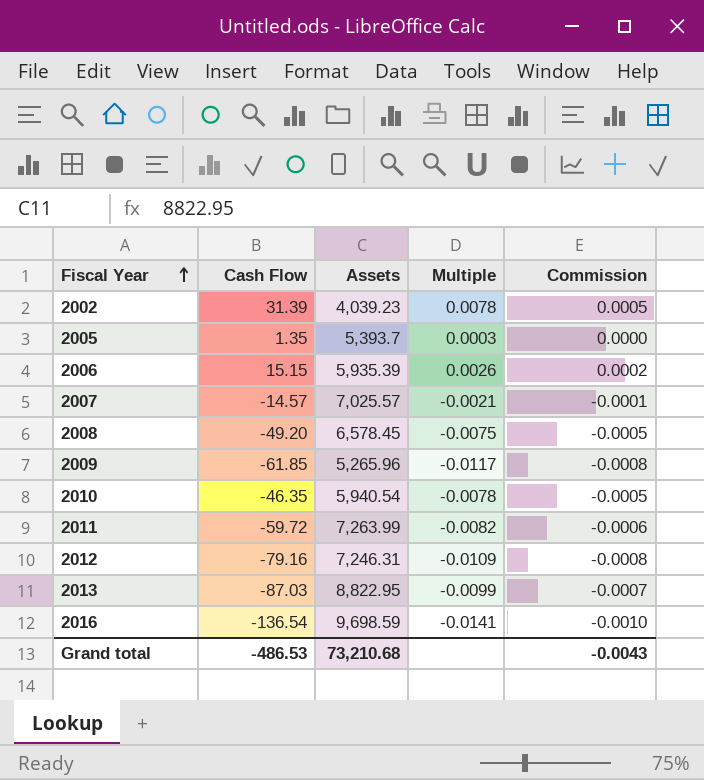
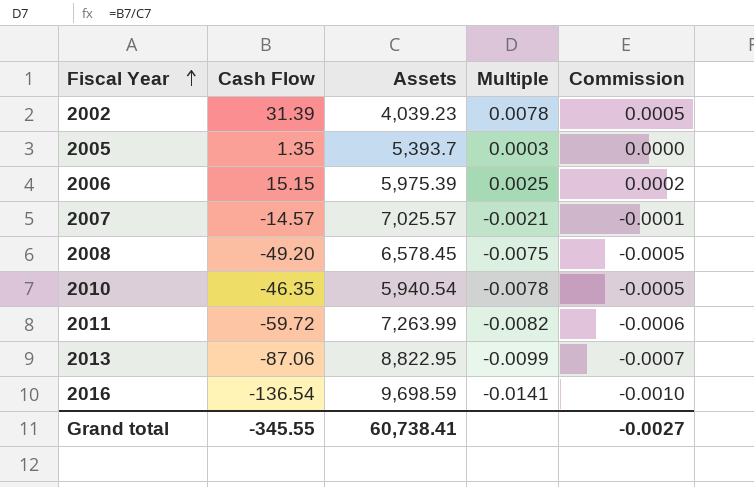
row 2009: -61.85 | 5,265.96 | -0.0117 | -0.0008 -> none
row 2012: -79.16 | 7,246.31 | -0.0109 | -0.0008 -> none
2006 | Assets: 5,935.39 -> 5,975.39
2006 | Multiple: 0.0026 -> 0.0025
2013 | Cash Flow: -87.03 -> -87.06
Grand total | Cash Flow: -486.53 -> -345.55
Grand total | Assets: 73,210.68 -> 60,738.41
Grand total | Commission: -0.0043 -> -0.0027

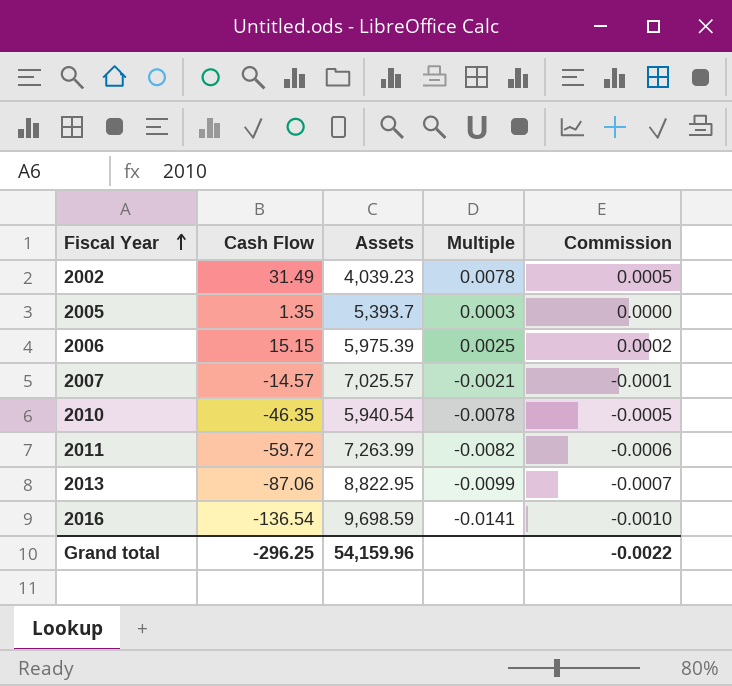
row 2008: -49.20 | 6,578.45 | -0.0075 | -0.0005 -> none
2002 | Cash Flow: 31.39 -> 31.49
Grand total | Cash Flow: -345.55 -> -296.25
Grand total | Assets: 60,738.41 -> 54,159.96
Grand total | Commission: -0.0027 -> -0.0022

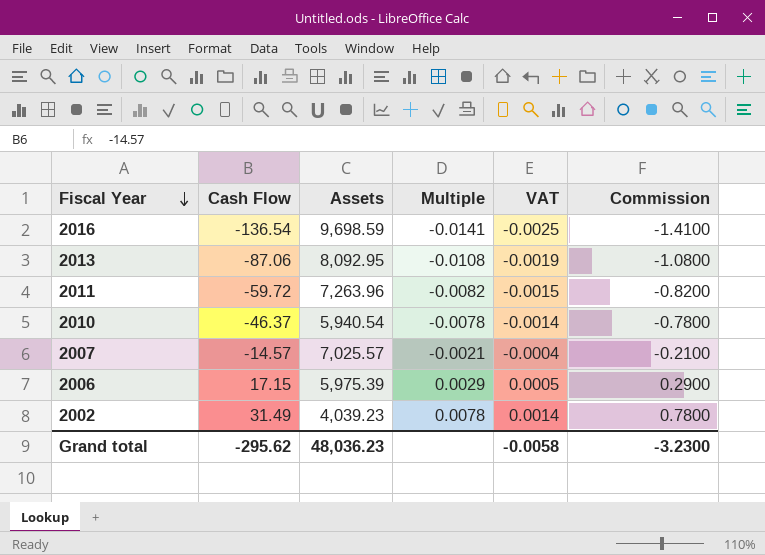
row order: Fiscal Year ascending -> Fiscal Year descending
column VAT | formula: none -> [Multiple] * 0.18
column Commission | formula: [Multiple] * 0.07 -> [Multiple] * 100
row 2005: 1.35 | 5,393.7 | 0.0003 | 0.0000 -> none
2013 | Assets: 8,822.95 -> 8,092.95
2013 | Multiple: -0.0099 -> -0.0108
2011 | Assets: 7,263.99 -> 7,263.96
2010 | Cash Flow: -46.35 -> -46.37
2006 | Cash Flow: 15.15 -> 17.15
2006 | Multiple: 0.0025 -> 0.0029
Grand total | Cash Flow: -296.25 -> -295.62
Grand total | Assets: 54,159.96 -> 48,036.23
Grand total | Commission: -0.0022 -> -3.2300

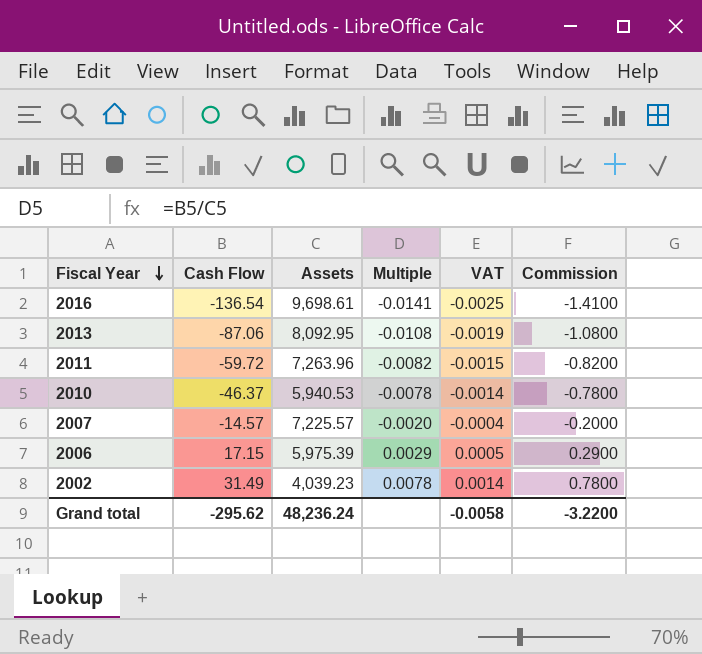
2016 | Assets: 9,698.59 -> 9,698.61
2010 | Assets: 5,940.54 -> 5,940.53
2007 | Assets: 7,025.57 -> 7,225.57
2007 | Multiple: -0.0021 -> -0.0020
2007 | Commission: -0.2100 -> -0.2000
Grand total | Assets: 48,036.23 -> 48,236.24
Grand total | Commission: -3.2300 -> -3.2200

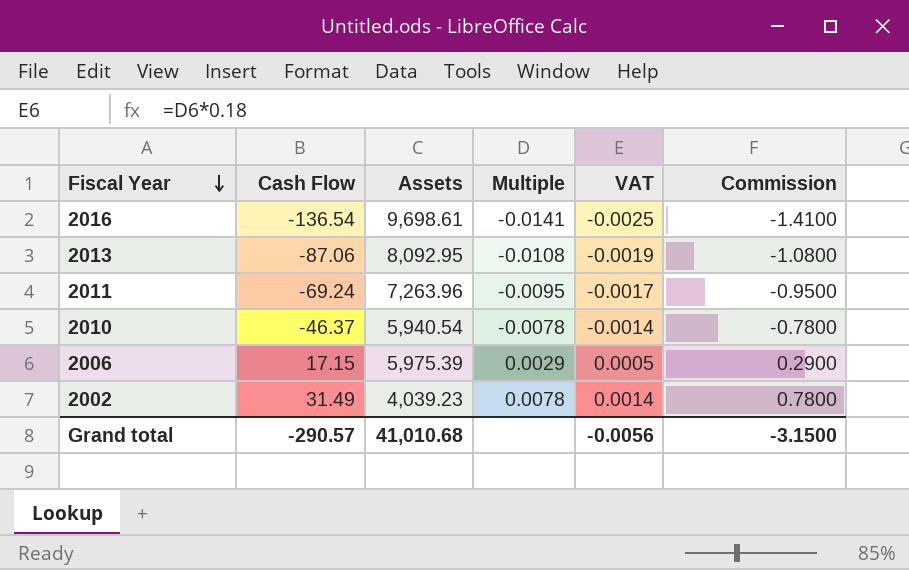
row 2007: -14.57 | 7,225.57 | -0.0020 | -0.0004 | -0.2000 -> none
2011 | Cash Flow: -59.72 -> -69.24
2011 | Multiple: -0.0082 -> -0.0095
2011 | VAT: -0.0015 -> -0.0017
2011 | Commission: -0.8200 -> -0.9500
2010 | Assets: 5,940.53 -> 5,940.54
Grand total | Cash Flow: -295.62 -> -290.57
Grand total | Assets: 48,236.24 -> 41,010.68
Grand total | VAT: -0.0058 -> -0.0056
Grand total | Commission: -3.2200 -> -3.1500

